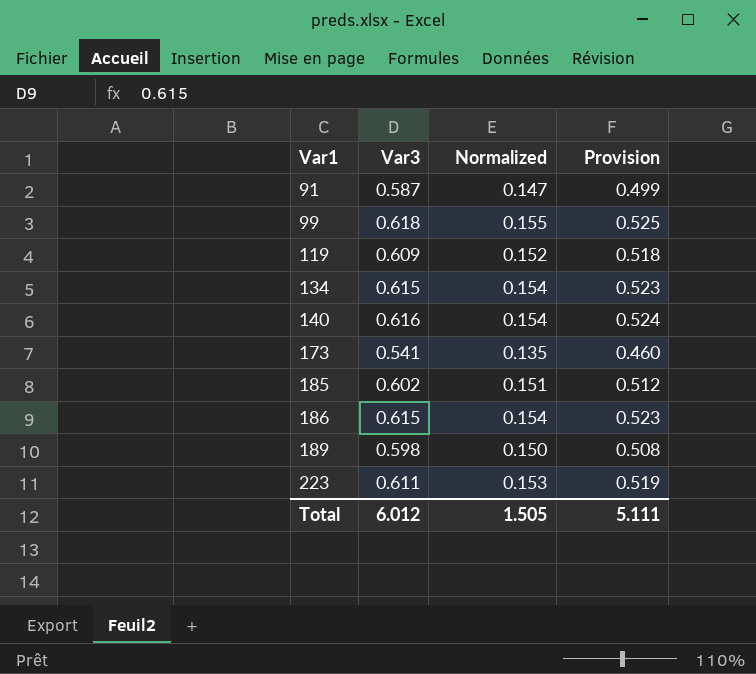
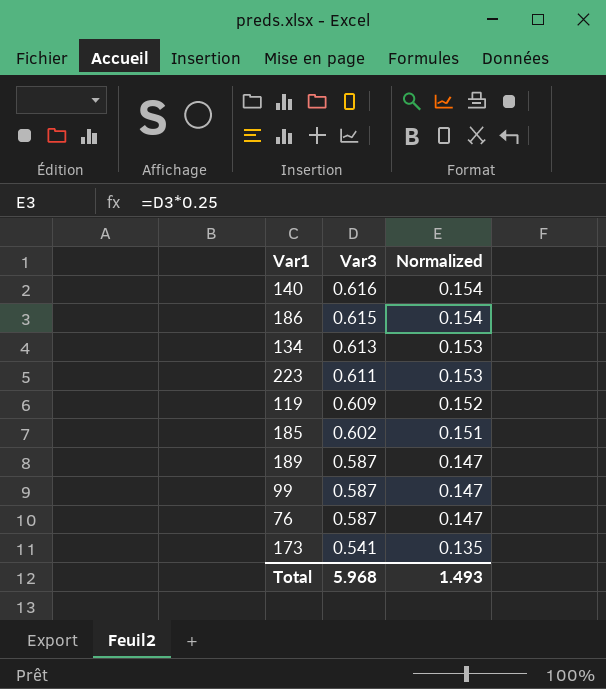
row order: Var1 ascending -> Var3 descending
column Provision | formula: [Var3] * 0.85 -> none
row 91: 0.587 | 0.147 | 0.499 -> none
134 | Var3: 0.615 -> 0.613
134 | Normalized: 0.154 -> 0.153
189 | Var3: 0.598 -> 0.587
189 | Normalized: 0.150 -> 0.147
99 | Var3: 0.618 -> 0.587
99 | Normalized: 0.155 -> 0.147
row 76: none -> 0.587 | 0.147
Total | Var3: 6.012 -> 5.968
Total | Normalized: 1.505 -> 1.493

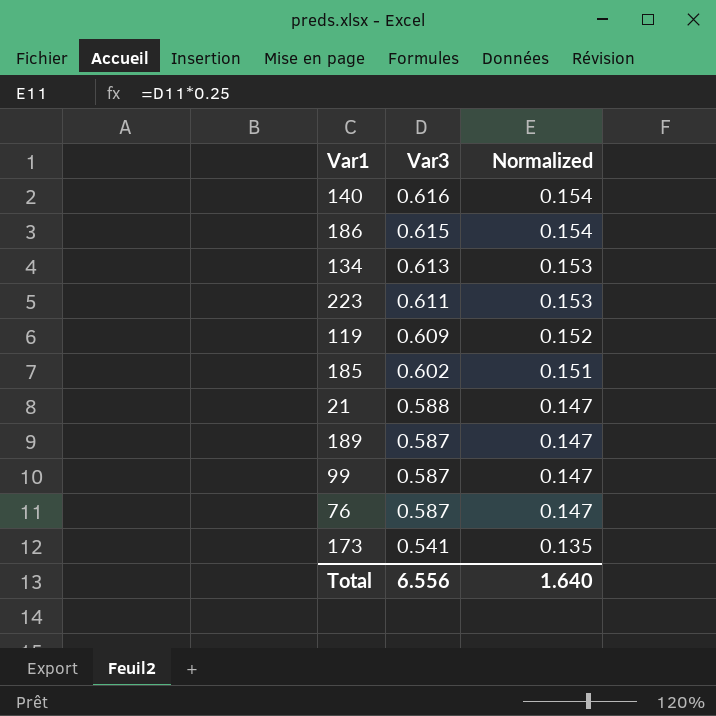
row 21: none -> 0.588 | 0.147
Total | Var3: 5.968 -> 6.556
Total | Normalized: 1.493 -> 1.640

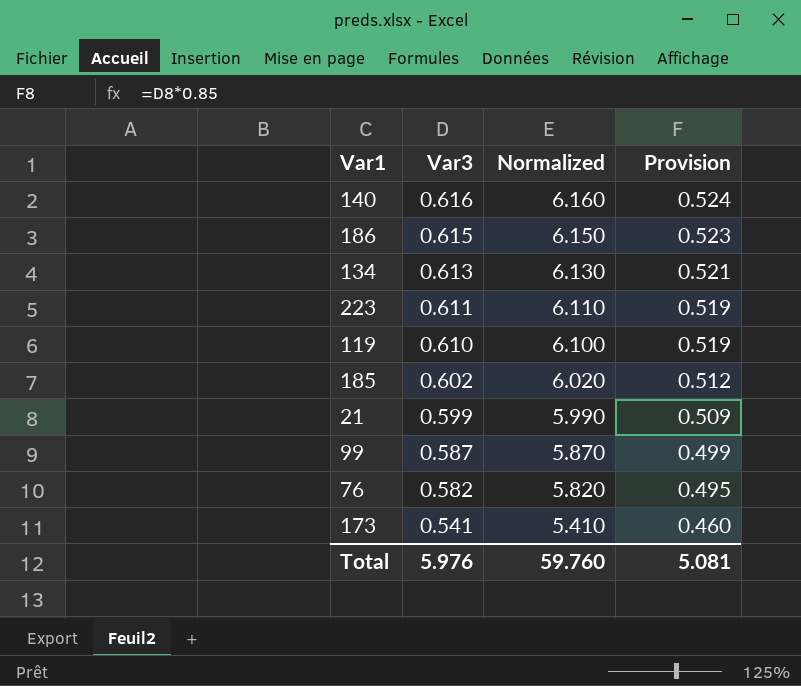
column Normalized | formula: [Var3] * 0.25 -> [Var3] * 10
column Provision | formula: none -> [Var3] * 0.85
row 189: 0.587 | 0.147 -> none
119 | Var3: 0.609 -> 0.610
21 | Var3: 0.588 -> 0.599
76 | Var3: 0.587 -> 0.582
Total | Var3: 6.556 -> 5.976
Total | Normalized: 1.640 -> 59.760

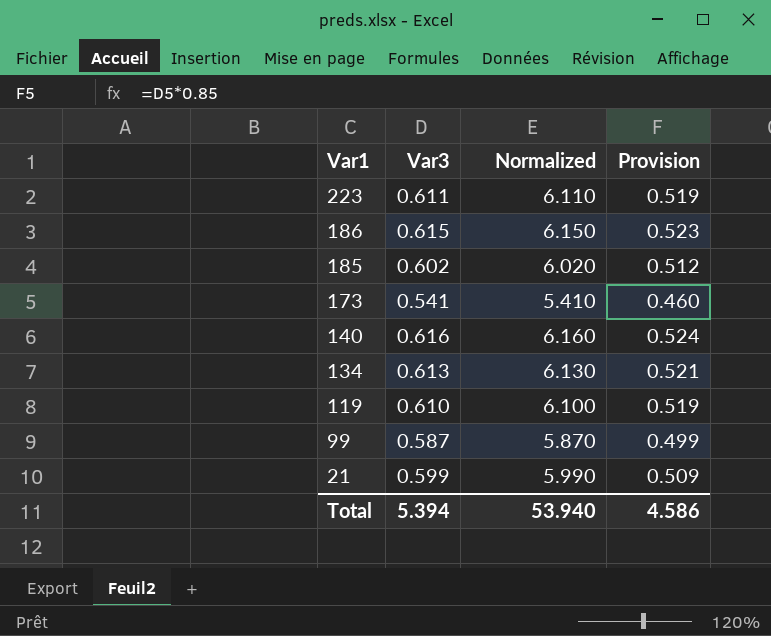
row order: Var3 descending -> Var1 descending
row 76: 0.582 | 5.820 | 0.495 -> none
Total | Var3: 5.976 -> 5.394
Total | Normalized: 59.760 -> 53.940
Total | Provision: 5.081 -> 4.586

